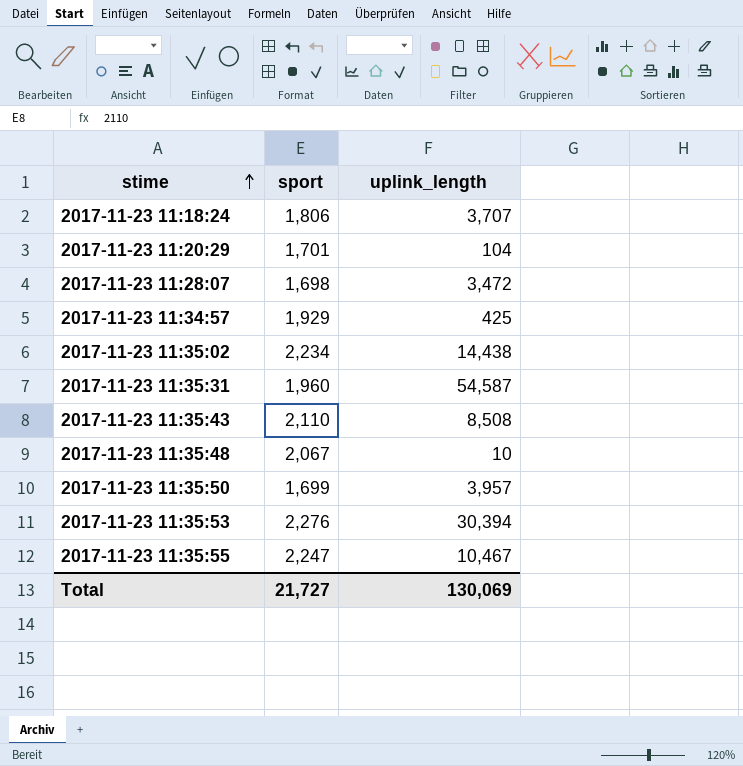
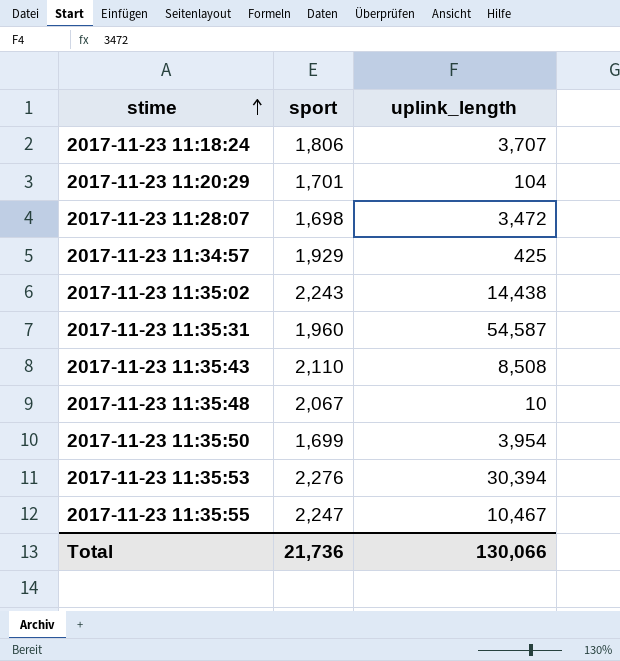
2017-11-23 11:35:02 | sport: 2,234 -> 2,243
2017-11-23 11:35:50 | uplink_length: 3,957 -> 3,954
Total | sport: 21,727 -> 21,736
Total | uplink_length: 130,069 -> 130,066

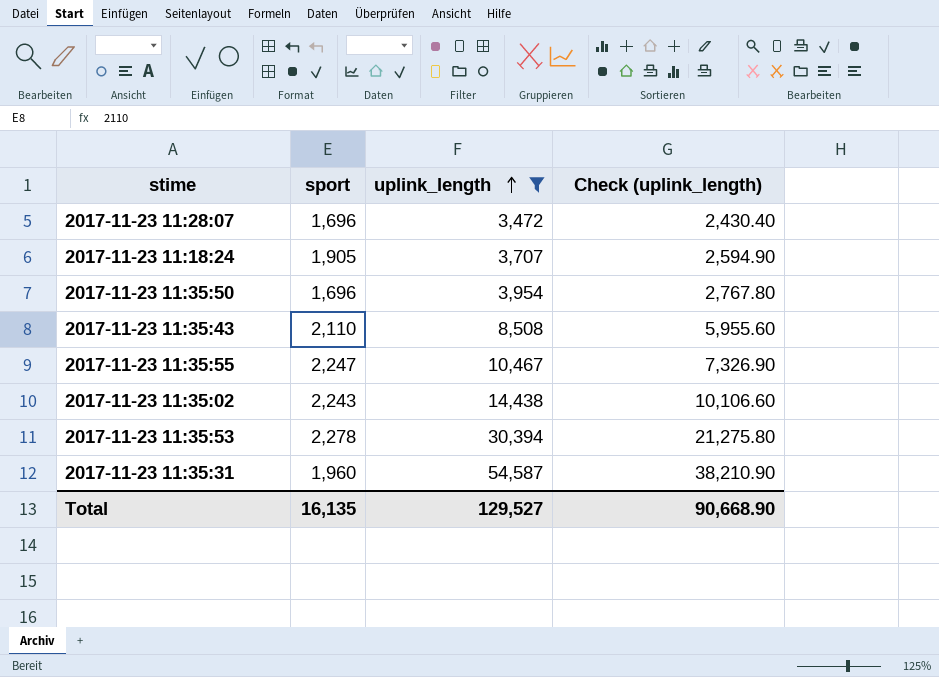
filter: none -> uplink_length >= 3,472
row order: stime ascending -> uplink_length ascending
column Check (uplink_length) | formula: none -> [uplink_length] * 0.7
2017-11-23 11:28:07 | sport: 1,698 -> 1,696
2017-11-23 11:18:24 | sport: 1,806 -> 1,905
2017-11-23 11:35:50 | sport: 1,699 -> 1,696
2017-11-23 11:35:53 | sport: 2,276 -> 2,278
Total | sport: 21,736 -> 16,135
Total | uplink_length: 130,066 -> 129,527

